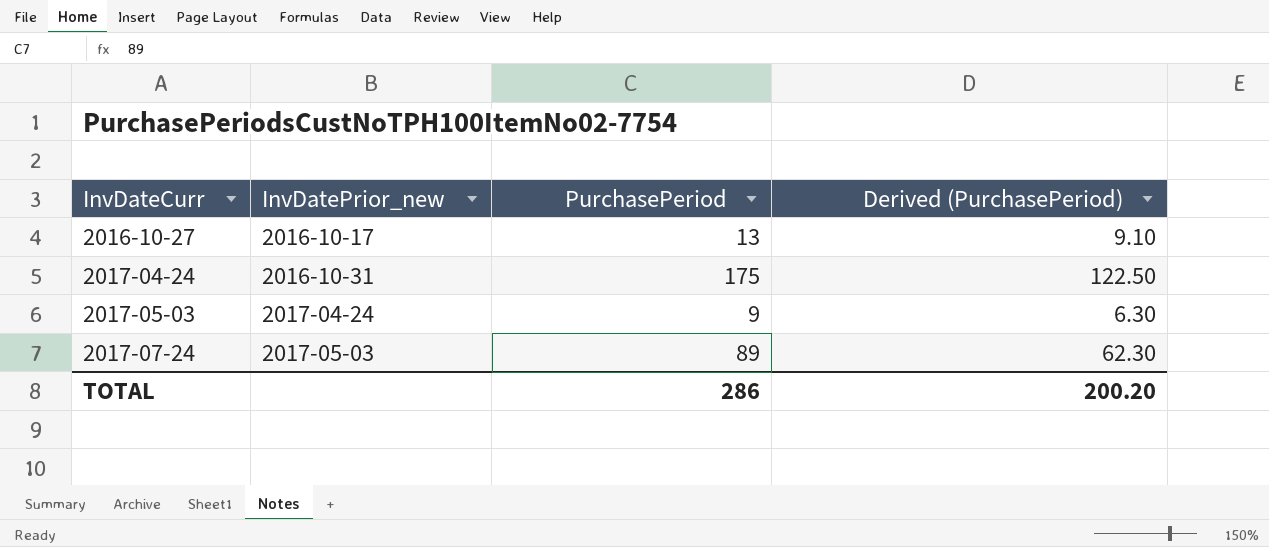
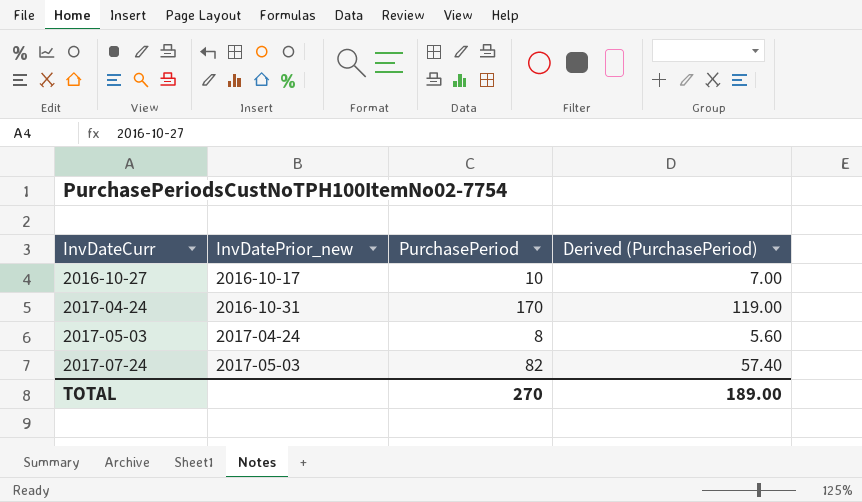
2016-10-27 | PurchasePeriod: 13 -> 10
2016-10-27 | Derived (PurchasePeriod): 9.10 -> 7.00
2017-04-24 | PurchasePeriod: 175 -> 170
2017-04-24 | Derived (PurchasePeriod): 122.50 -> 119.00
2017-05-03 | PurchasePeriod: 9 -> 8
2017-05-03 | Derived (PurchasePeriod): 6.30 -> 5.60
2017-07-24 | PurchasePeriod: 89 -> 82
2017-07-24 | Derived (PurchasePeriod): 62.30 -> 57.40
TOTAL | PurchasePeriod: 286 -> 270
TOTAL | Derived (PurchasePeriod): 200.20 -> 189.00

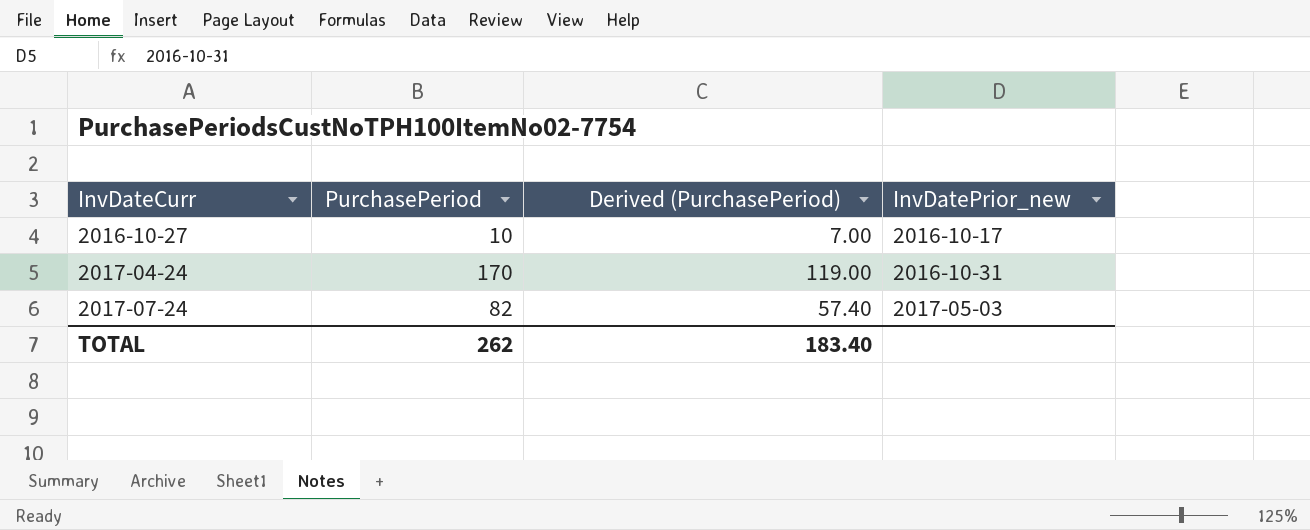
column InvDatePrior_new | position: 2 -> 4
row 2017-05-03: 2017-04-24 | 8 | 5.60 -> none
TOTAL | PurchasePeriod: 270 -> 262
TOTAL | Derived (PurchasePeriod): 189.00 -> 183.40

